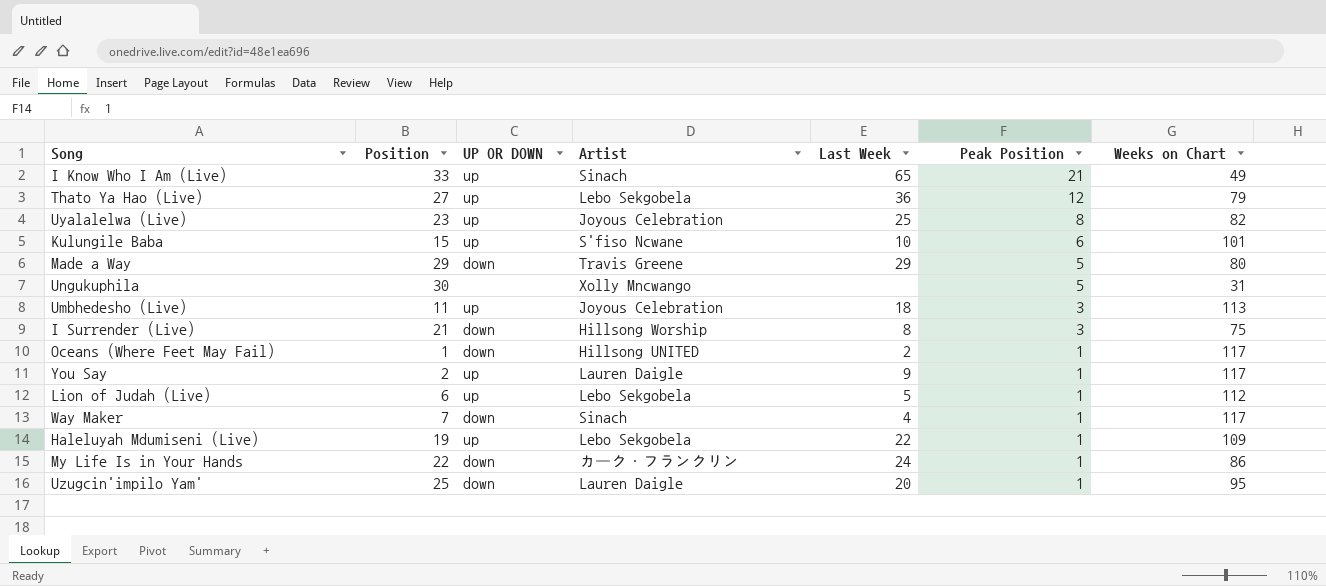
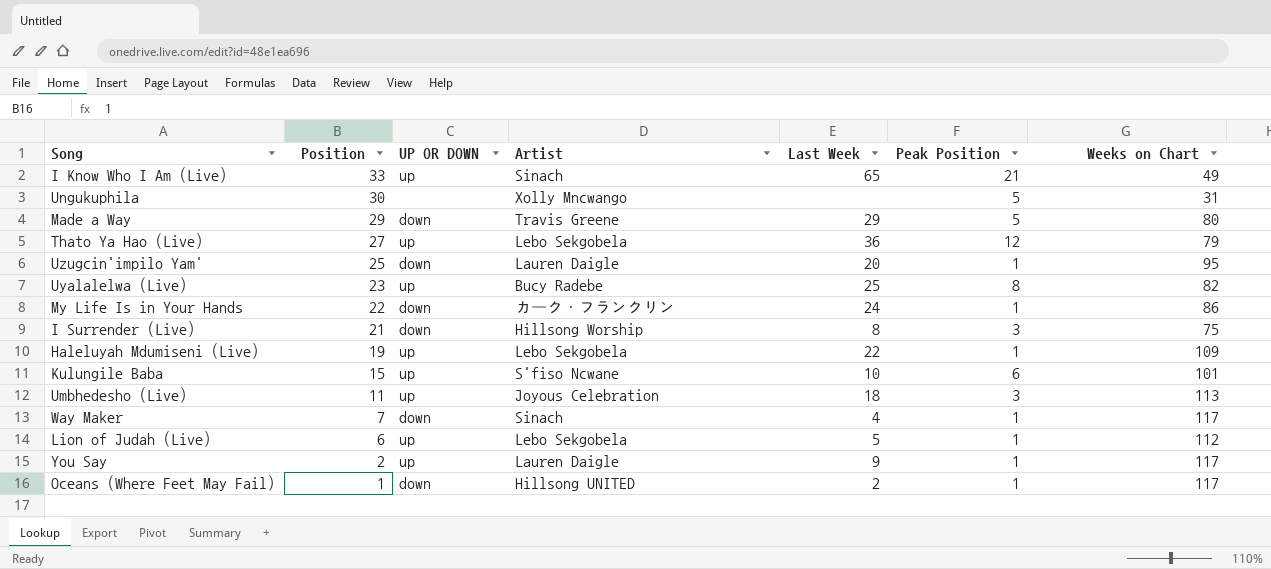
row order: Peak Position descending -> Position descending
Uyalalelwa (Live) | Artist: Joyous Celebration -> Bucy Radebe

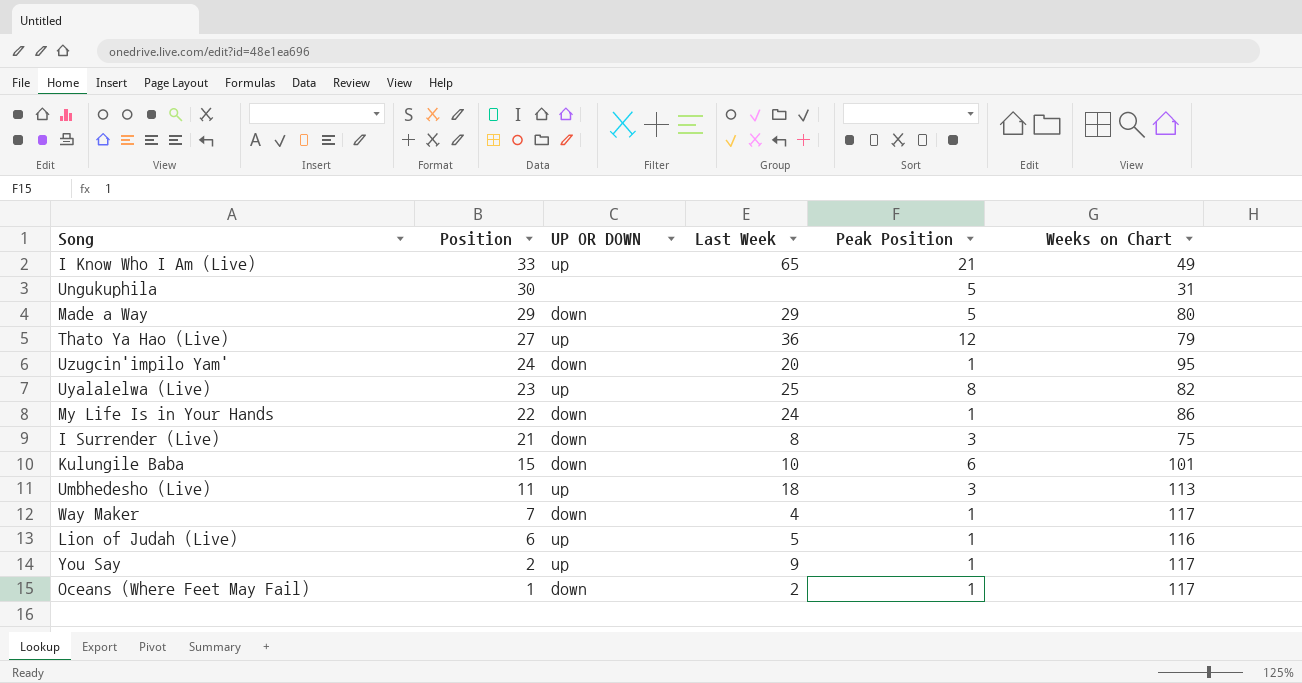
column Artist | position: 4 -> none
row Haleluyah Mdumiseni (Live): 19 | up | Lebo Sekgobela | 22 | 1 | 109 -> none
Uzugcin'impilo Yam' | Position: 25 -> 24
Kulungile Baba | UP OR DOWN: up -> down
Lion of Judah (Live) | Weeks on Chart: 112 -> 116

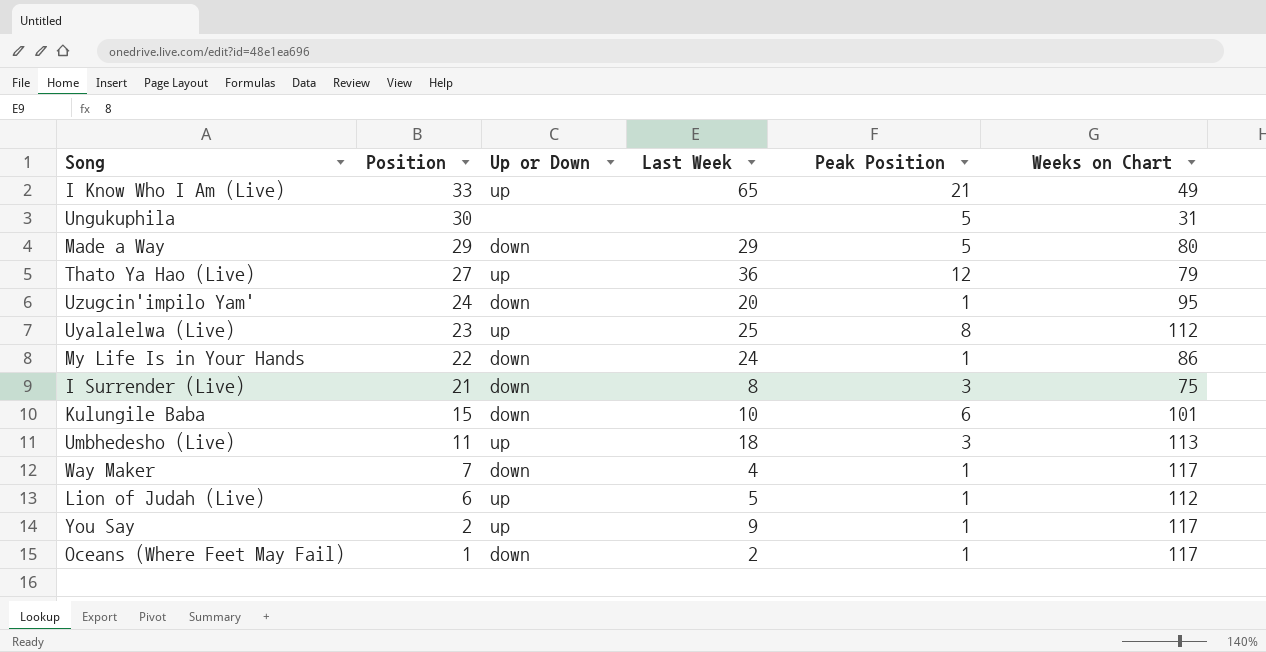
column name: UP OR DOWN -> Up or Down
Uyalalelwa (Live) | Weeks on Chart: 82 -> 112
Lion of Judah (Live) | Weeks on Chart: 116 -> 112

